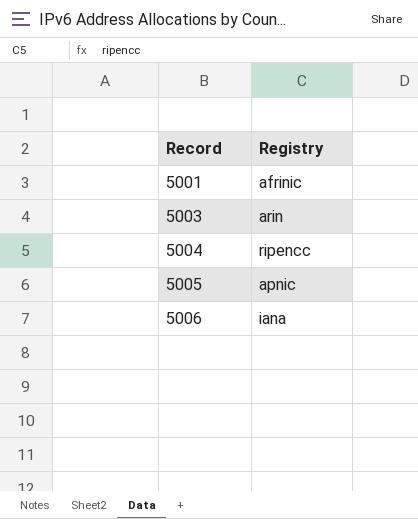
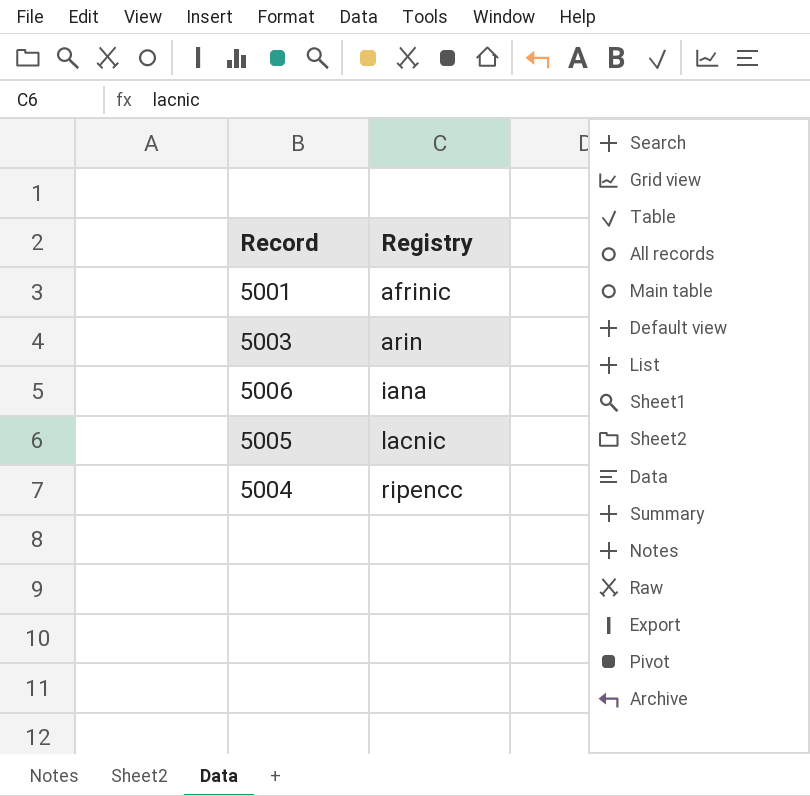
row order: Record ascending -> Registry ascending
5005 | Registry: apnic -> lacnic

